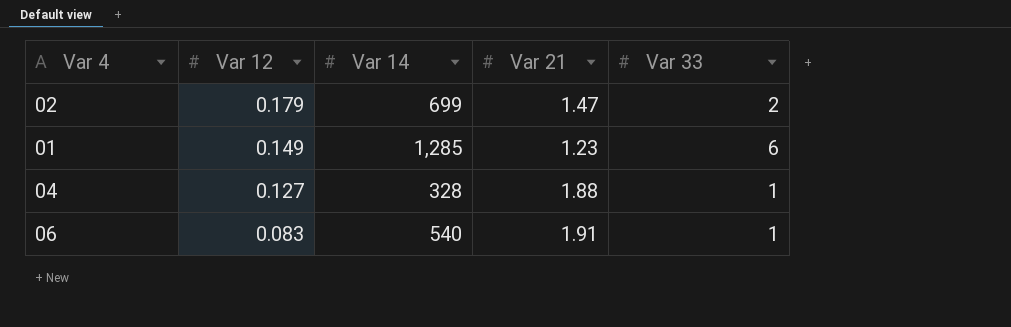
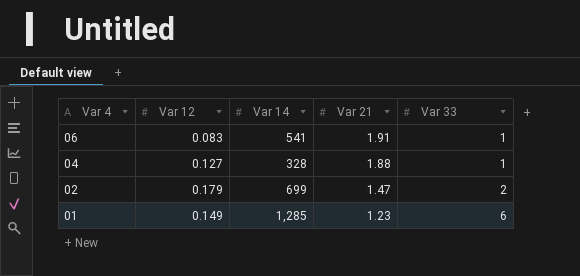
row order: Var 12 descending -> Var 4 descending
06 | Var 14: 540 -> 541

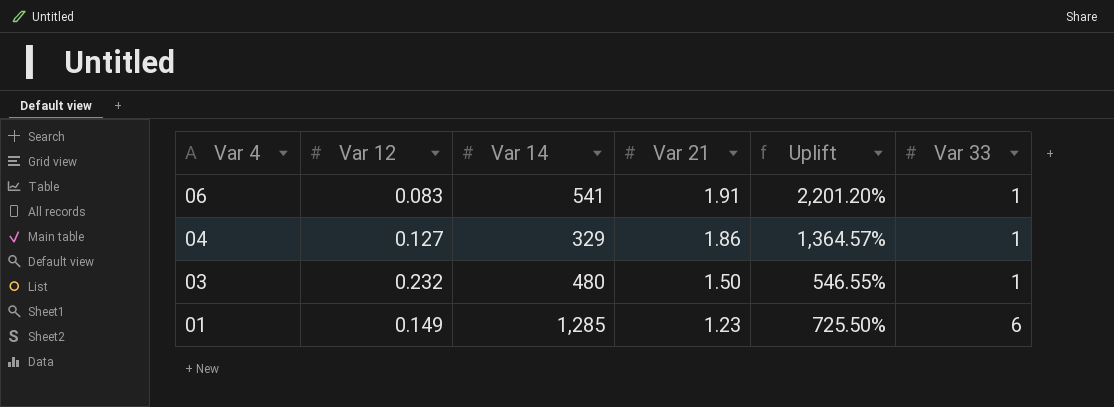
column Uplift | formula: none -> ([Var 21] - [Var 12]) / [Var 12]
row 02: 0.179 | 699 | 1.47 | 2 -> none
04 | Var 14: 328 -> 329
04 | Var 21: 1.88 -> 1.86
row 03: none -> 0.232 | 480 | 1.50 | 546.55% | 1

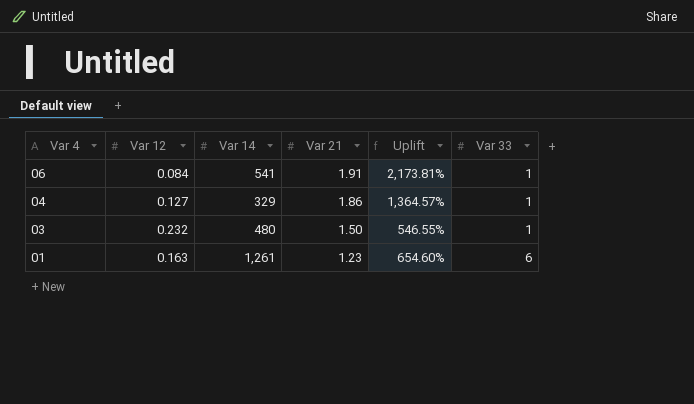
06 | Var 12: 0.083 -> 0.084
06 | Uplift: 2,201.20% -> 2,173.81%
01 | Var 12: 0.149 -> 0.163
01 | Var 14: 1,285 -> 1,261
01 | Uplift: 725.50% -> 654.60%

